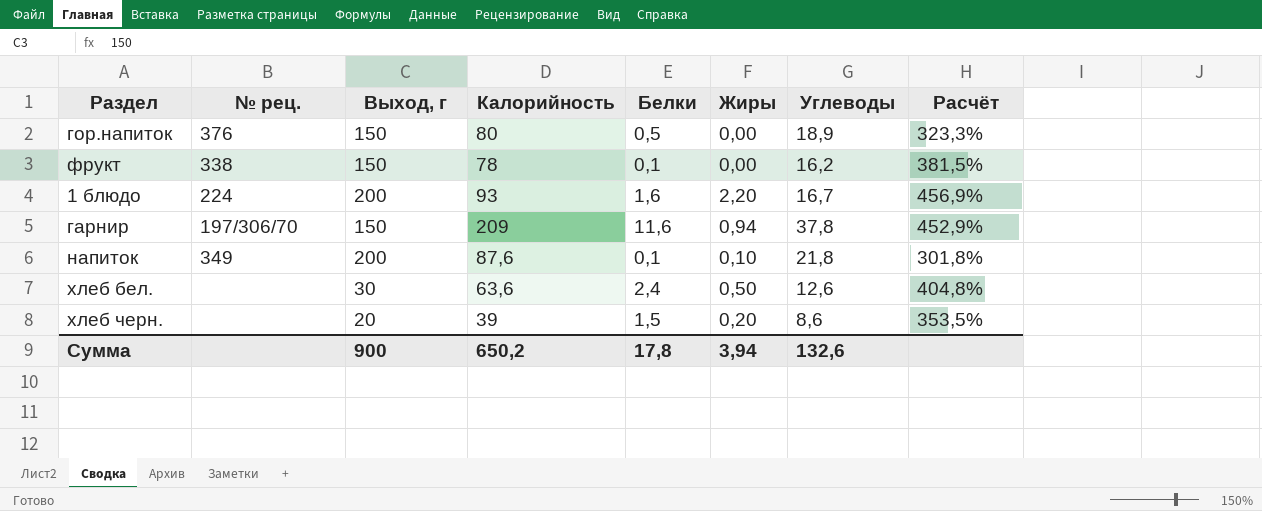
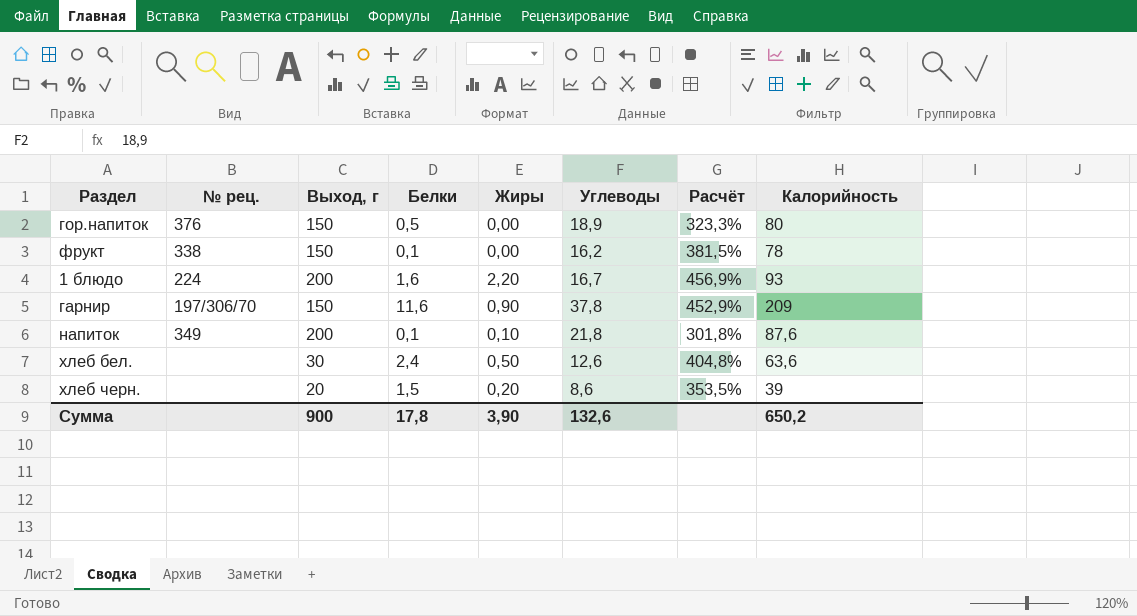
column Калорийность | position: 4 -> 8
гарнир | Жиры: 0,94 -> 0,90
Сумма | Жиры: 3,94 -> 3,90

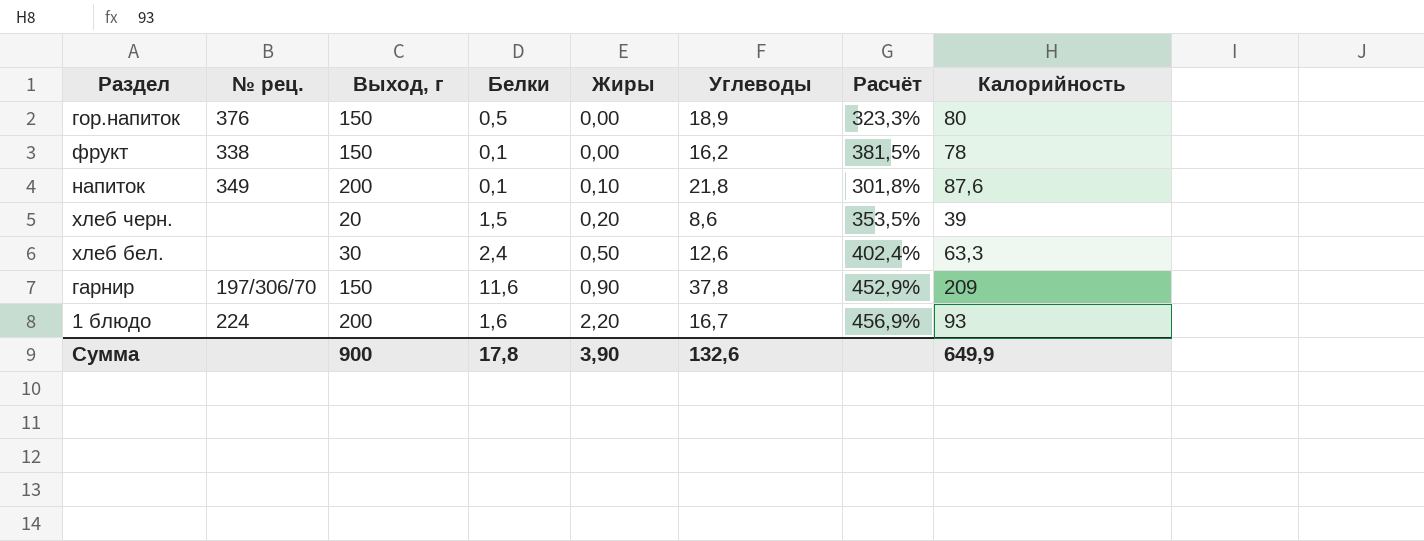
row order: none -> Жиры ascending
хлеб бел. | Расчёт: 404,8% -> 402,4%
хлеб бел. | Калорийность: 63,6 -> 63,3
Сумма | Калорийность: 650,2 -> 649,9

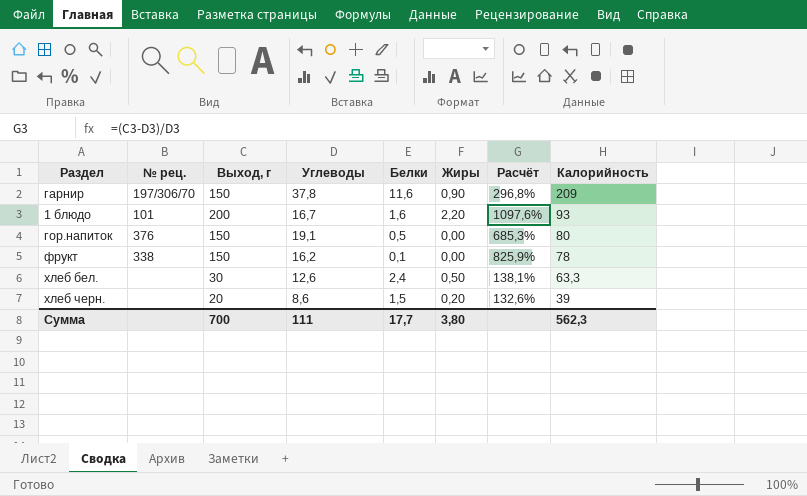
row order: Жиры ascending -> Калорийность descending
column Углеводы | position: 6 -> 4
column Расчёт | formula: ([Калорийность] - [Углеводы]) / [Углеводы] -> ([Выход, г] - [Углеводы]) / [Углеводы]
row напиток: 349 | 200 | 0,1 | 0,10 | 21,8 | 301,8% | 87,6 -> none
1 блюдо | № рец.: 224 -> 101
гор.напиток | Углеводы: 18,9 -> 19,1
Сумма | Выход, г: 900 -> 700
Сумма | Углеводы: 132,6 -> 111
Сумма | Белки: 17,8 -> 17,7
Сумма | Жиры: 3,90 -> 3,80
Сумма | Калорийность: 649,9 -> 562,3

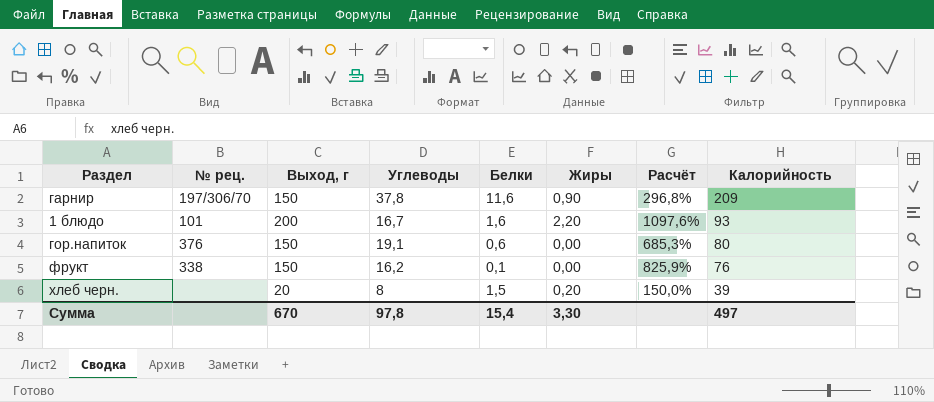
row хлеб бел.: none | 30 | 12,6 | 2,4 | 0,50 | 138,1% | 63,3 -> none
гор.напиток | Белки: 0,5 -> 0,6
фрукт | Калорийность: 78 -> 76
хлеб черн. | Углеводы: 8,6 -> 8
хлеб черн. | Расчёт: 132,6% -> 150,0%
Сумма | Выход, г: 700 -> 670
Сумма | Углеводы: 111 -> 97,8
Сумма | Белки: 17,7 -> 15,4
Сумма | Жиры: 3,80 -> 3,30
Сумма | Калорийность: 562,3 -> 497

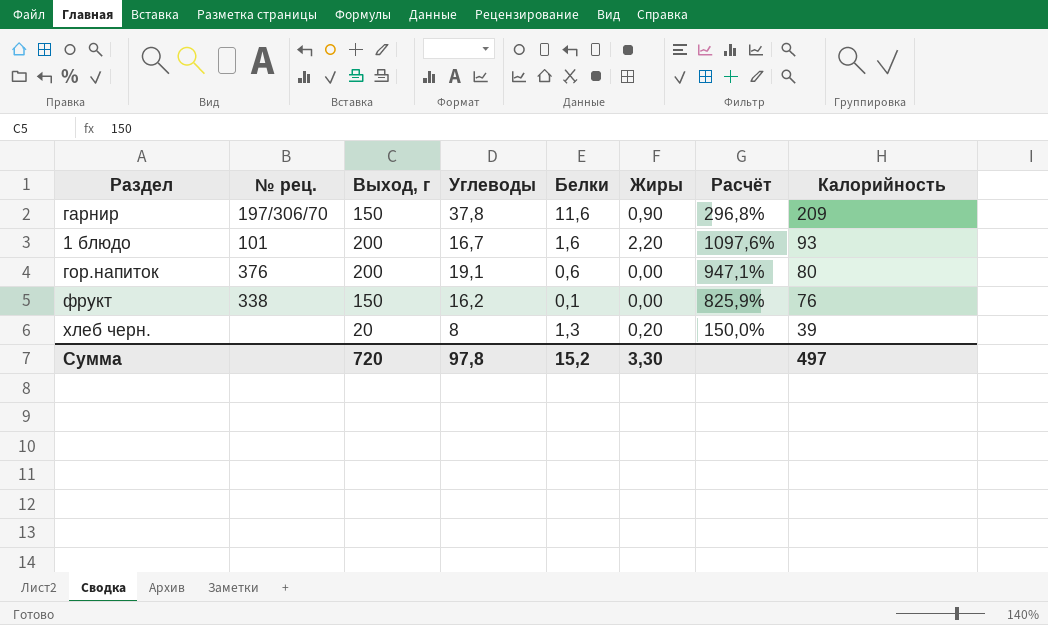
гор.напиток | Выход, г: 150 -> 200
гор.напиток | Расчёт: 685,3% -> 947,1%
хлеб черн. | Белки: 1,5 -> 1,3
Сумма | Выход, г: 670 -> 720
Сумма | Белки: 15,4 -> 15,2

